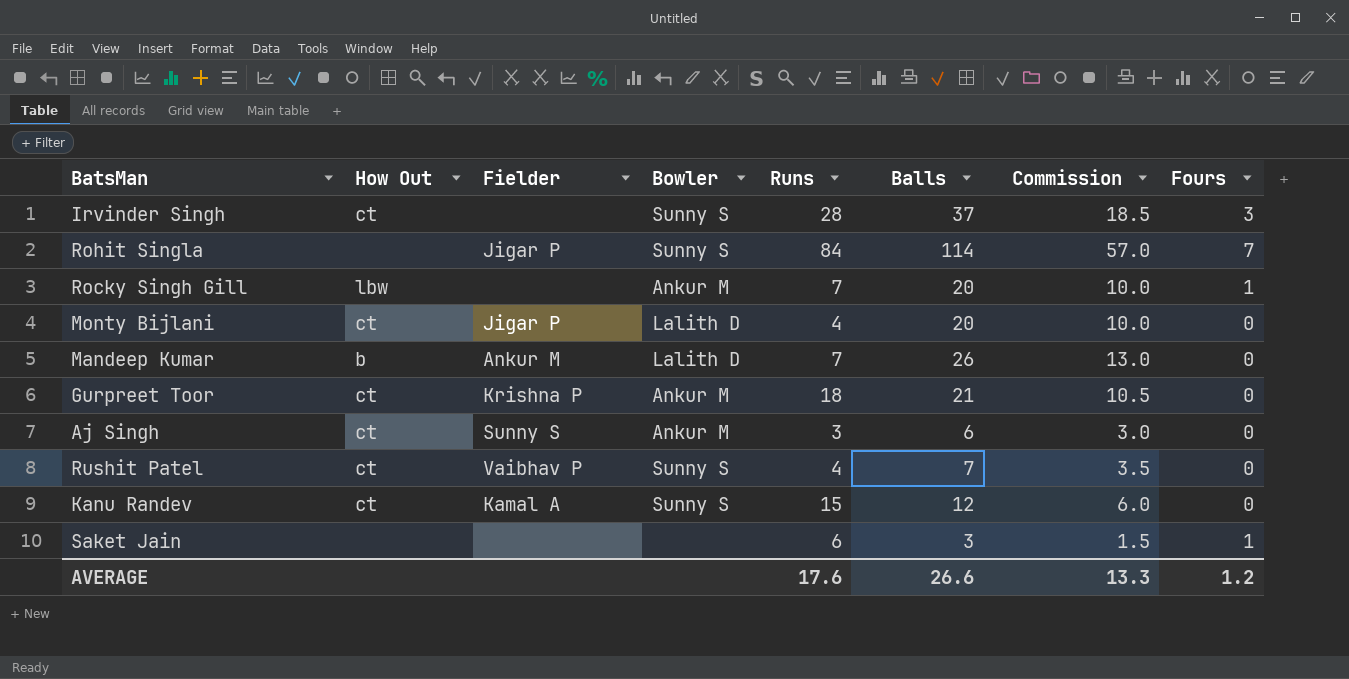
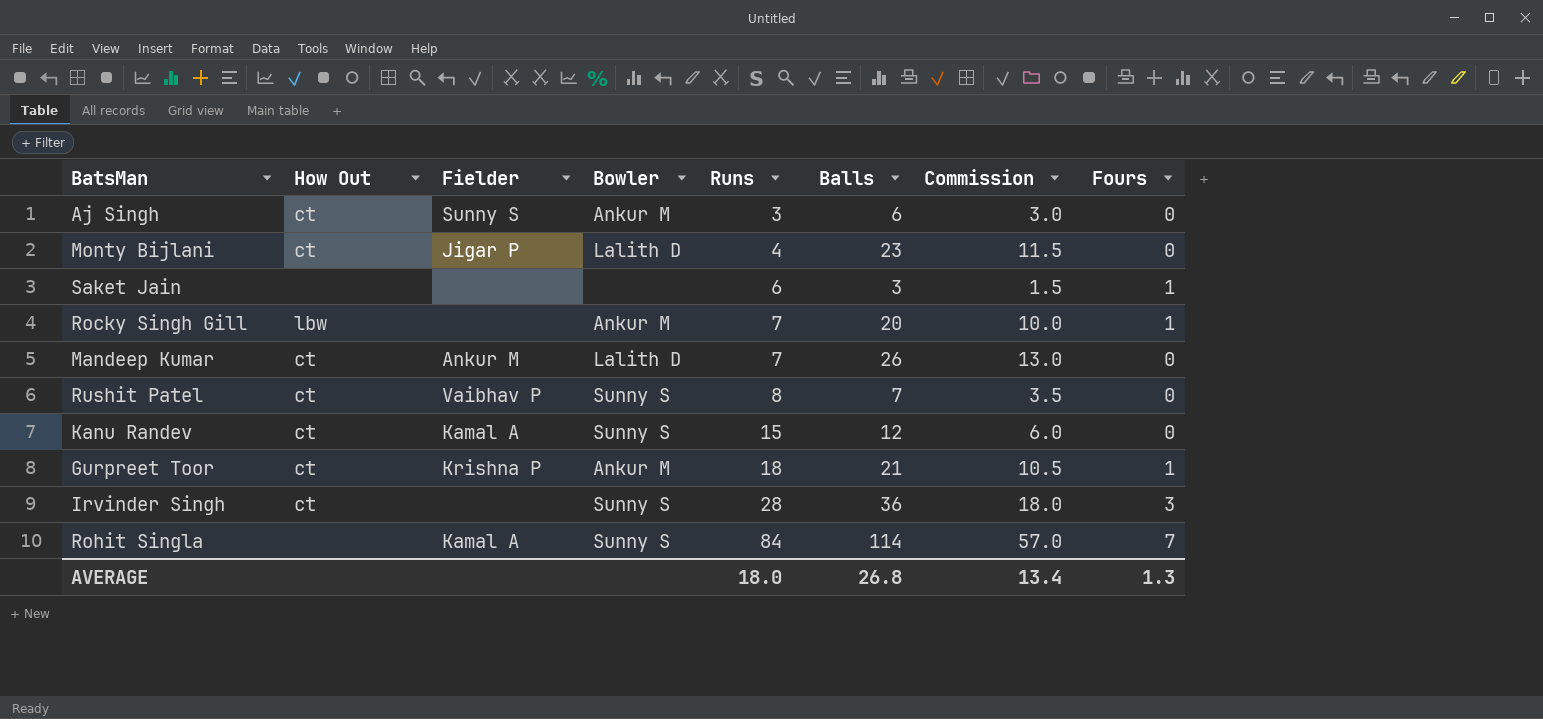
row order: none -> Runs ascending
Monty Bijlani | Balls: 20 -> 23
Monty Bijlani | Commission: 10.0 -> 11.5
Mandeep Kumar | How Out: b -> ct
Rushit Patel | Runs: 4 -> 8
Gurpreet Toor | Fours: 0 -> 1
Irvinder Singh | Balls: 37 -> 36
Irvinder Singh | Commission: 18.5 -> 18.0
Rohit Singla | Fielder: Jigar P -> Kamal A
AVERAGE | Runs: 17.6 -> 18.0
AVERAGE | Balls: 26.6 -> 26.8
AVERAGE | Commission: 13.3 -> 13.4
AVERAGE | Fours: 1.2 -> 1.3

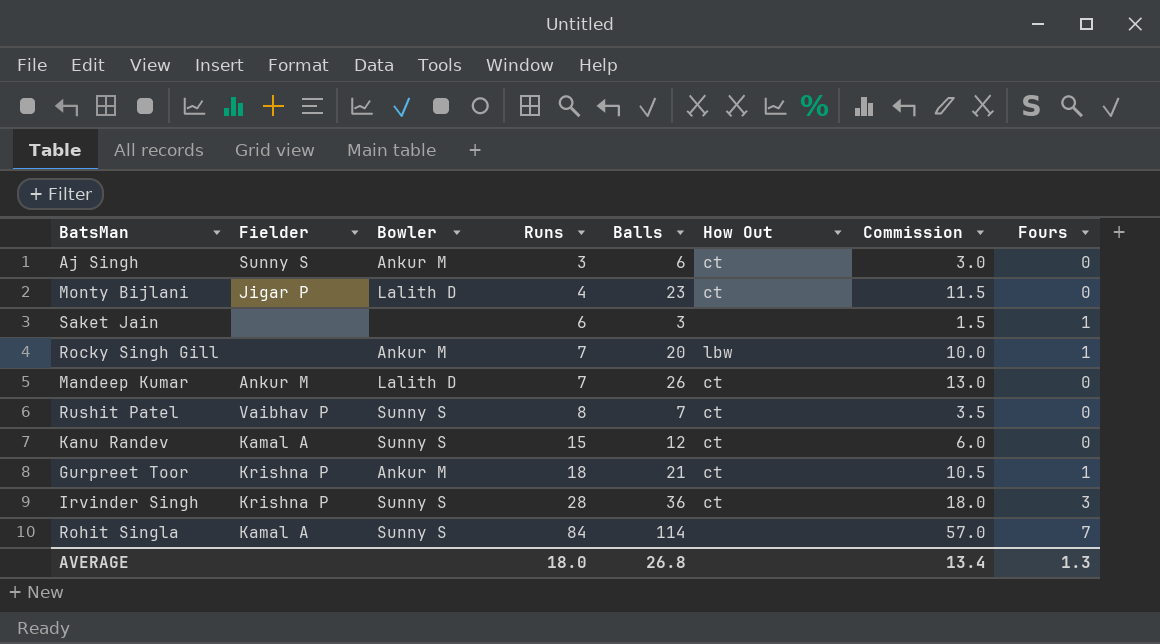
column How Out | position: 2 -> 6
Irvinder Singh | Fielder: none -> Krishna P

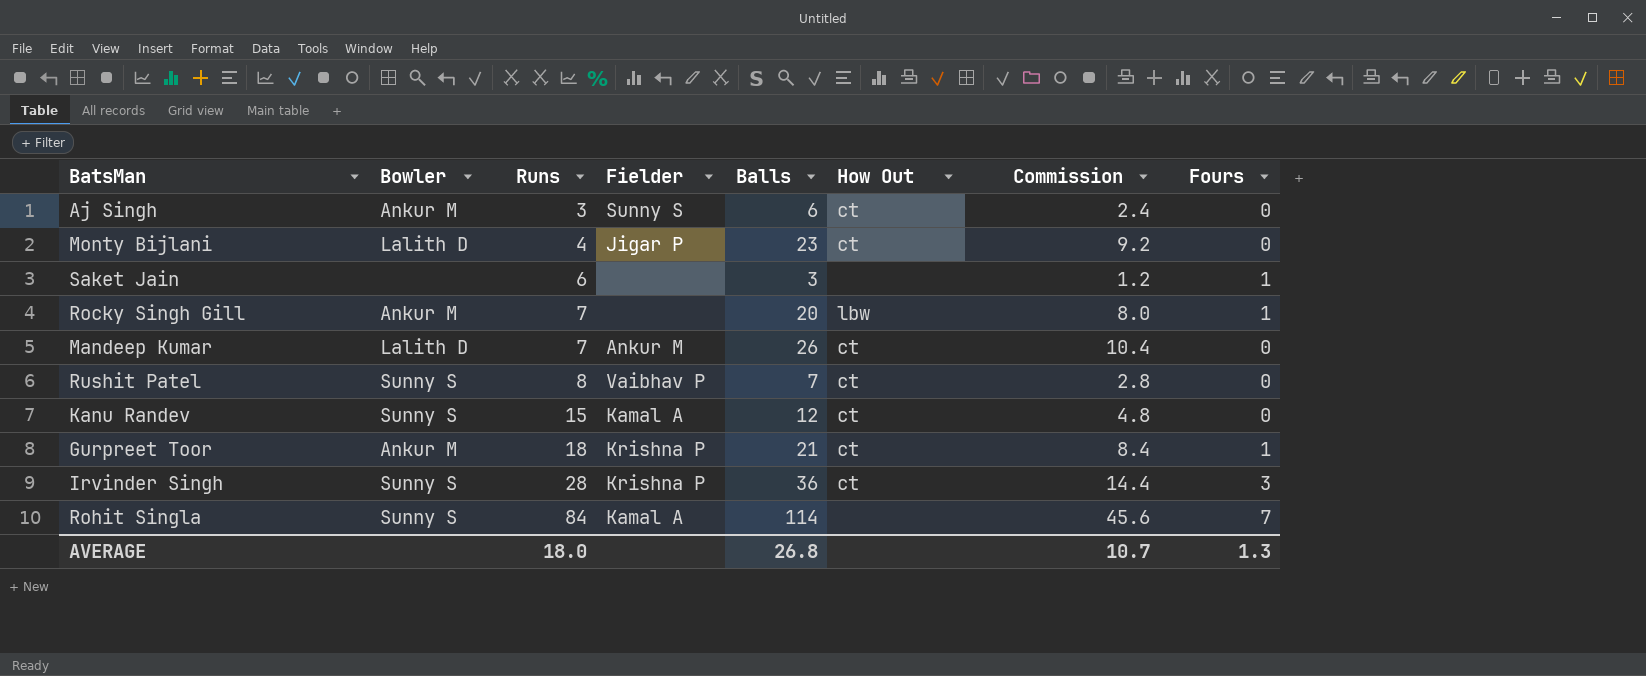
column Fielder | position: 2 -> 4
column Commission | formula: [Balls] * 0.5 -> [Balls] * 0.4
AVERAGE | Commission: 13.4 -> 10.7

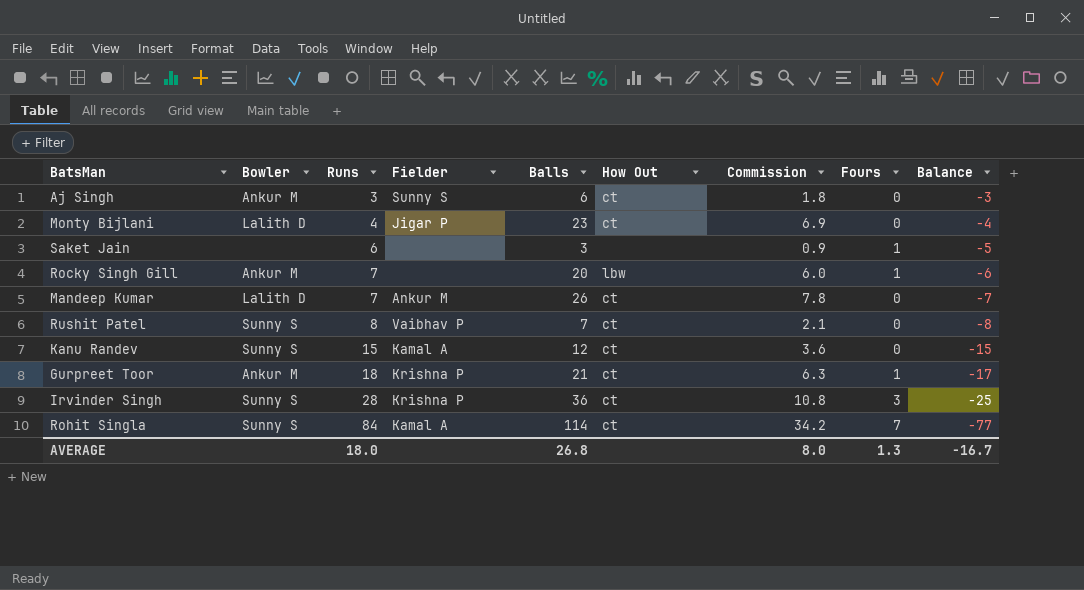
column Commission | formula: [Balls] * 0.4 -> [Balls] * 0.3
column Balance | formula: none -> [Fours] - [Runs]
Rohit Singla | How Out: none -> ct
AVERAGE | Commission: 10.7 -> 8.0

